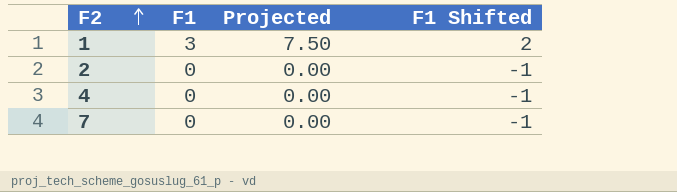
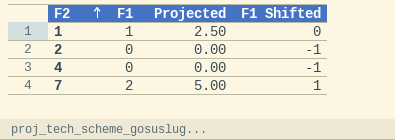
1 | F1: 3 -> 1
1 | Projected: 7.50 -> 2.50
1 | F1 Shifted: 2 -> 0
7 | F1: 0 -> 2
7 | Projected: 0.00 -> 5.00
7 | F1 Shifted: -1 -> 1

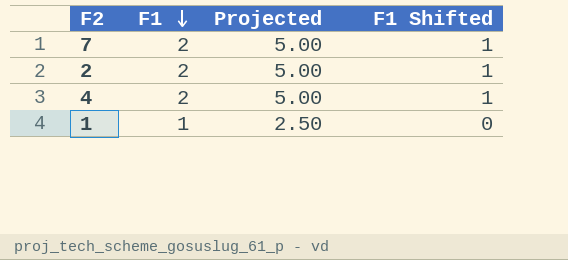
row order: F2 ascending -> F1 descending
2 | F1: 0 -> 2
2 | Projected: 0.00 -> 5.00
2 | F1 Shifted: -1 -> 1
4 | F1: 0 -> 2
4 | Projected: 0.00 -> 5.00
4 | F1 Shifted: -1 -> 1

